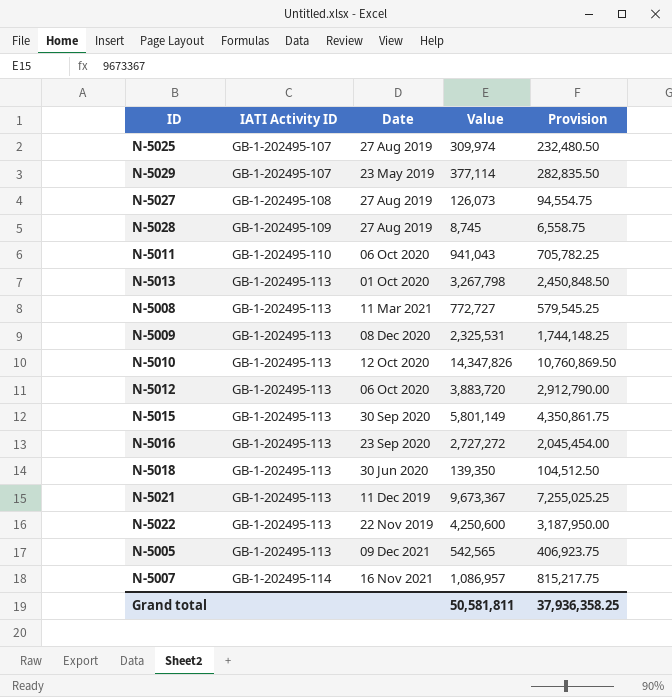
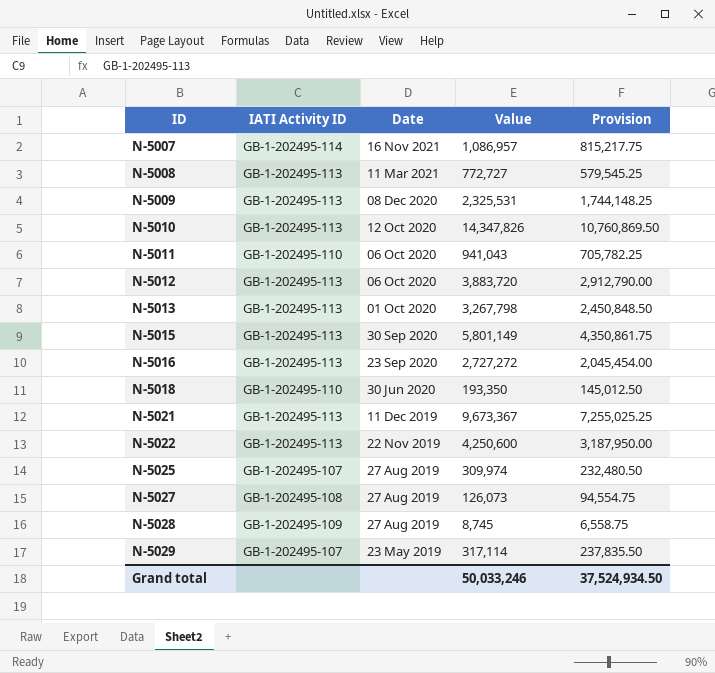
row order: IATI Activity ID ascending -> ID ascending
row N-5005: GB-1-202495-113 | 09 Dec 2021 | 542,565 | 406,923.75 -> none
N-5018 | IATI Activity ID: GB-1-202495-113 -> GB-1-202495-110
N-5018 | Value: 139,350 -> 193,350
N-5018 | Provision: 104,512.50 -> 145,012.50
N-5029 | Value: 377,114 -> 317,114
N-5029 | Provision: 282,835.50 -> 237,835.50
Grand total | Value: 50,581,811 -> 50,033,246
Grand total | Provision: 37,936,358.25 -> 37,524,934.50

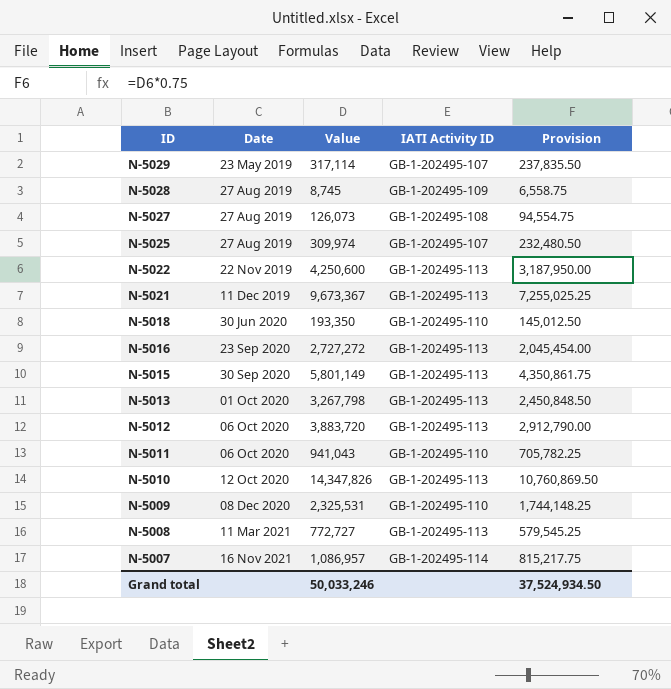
row order: ID ascending -> ID descending
column IATI Activity ID | position: 2 -> 4
N-5009 | IATI Activity ID: GB-1-202495-113 -> GB-1-202495-110

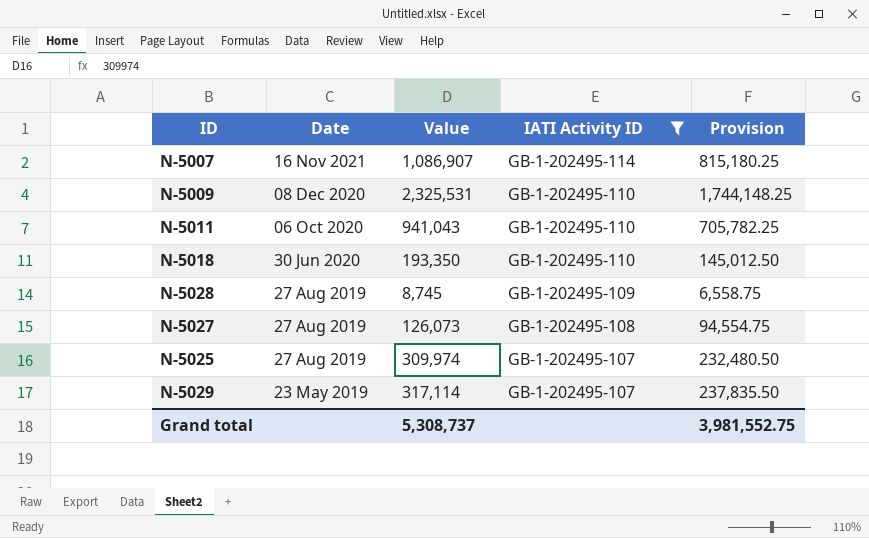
filter: none -> IATI Activity ID != GB-1-202495-113
row order: ID descending -> Date descending
N-5007 | Value: 1,086,957 -> 1,086,907
N-5007 | Provision: 815,217.75 -> 815,180.25
Grand total | Value: 50,033,246 -> 5,308,737
Grand total | Provision: 37,524,934.50 -> 3,981,552.75

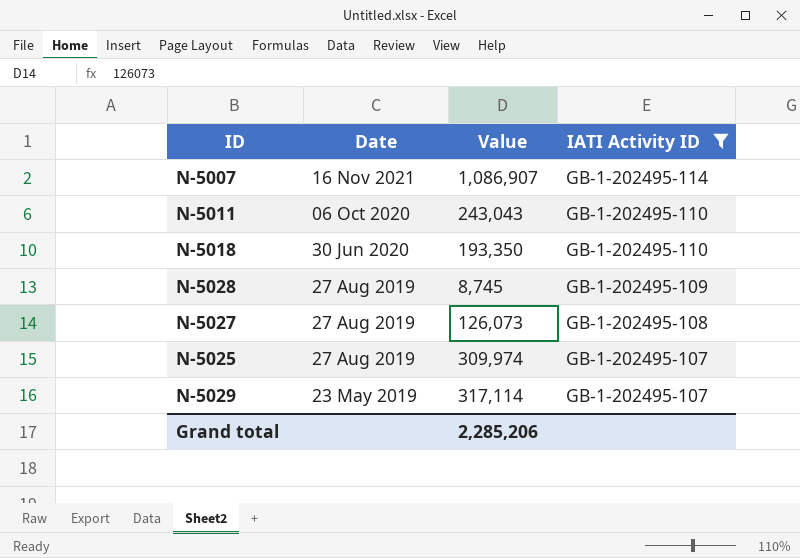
column Provision | formula: [Value] * 0.75 -> none
row N-5009: 08 Dec 2020 | 2,325,531 | GB-1-202495-110 | 1,744,148.25 -> none
N-5011 | Value: 941,043 -> 243,043
Grand total | Value: 5,308,737 -> 2,285,206

